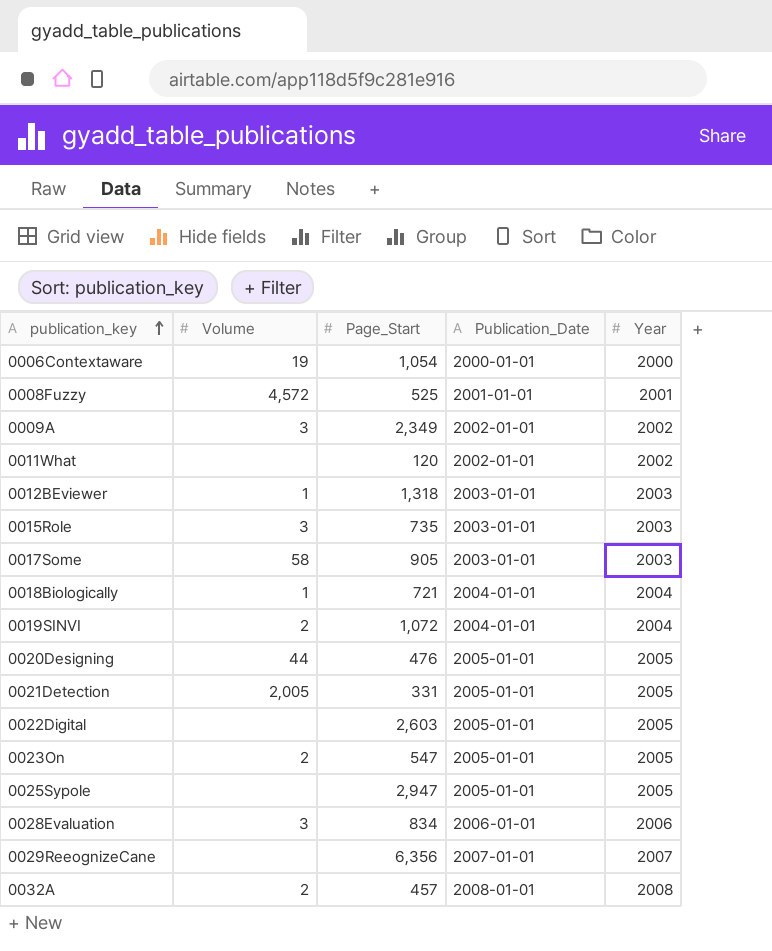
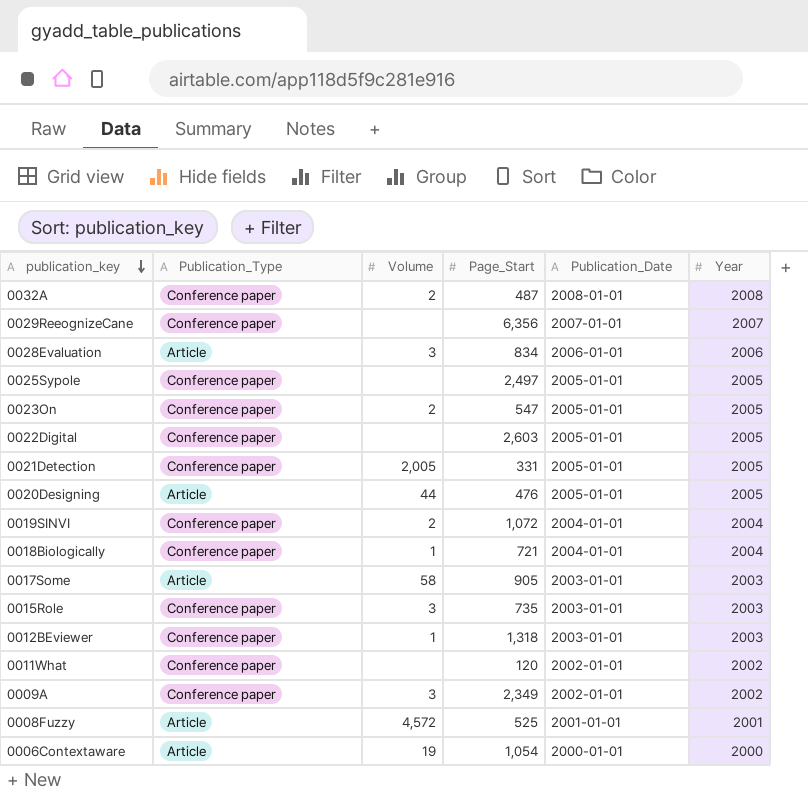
row order: publication_key ascending -> publication_key descending
column Publication_Type | position: none -> 2
0032A | Page_Start: 457 -> 487
0025Sypole | Page_Start: 2,947 -> 2,497

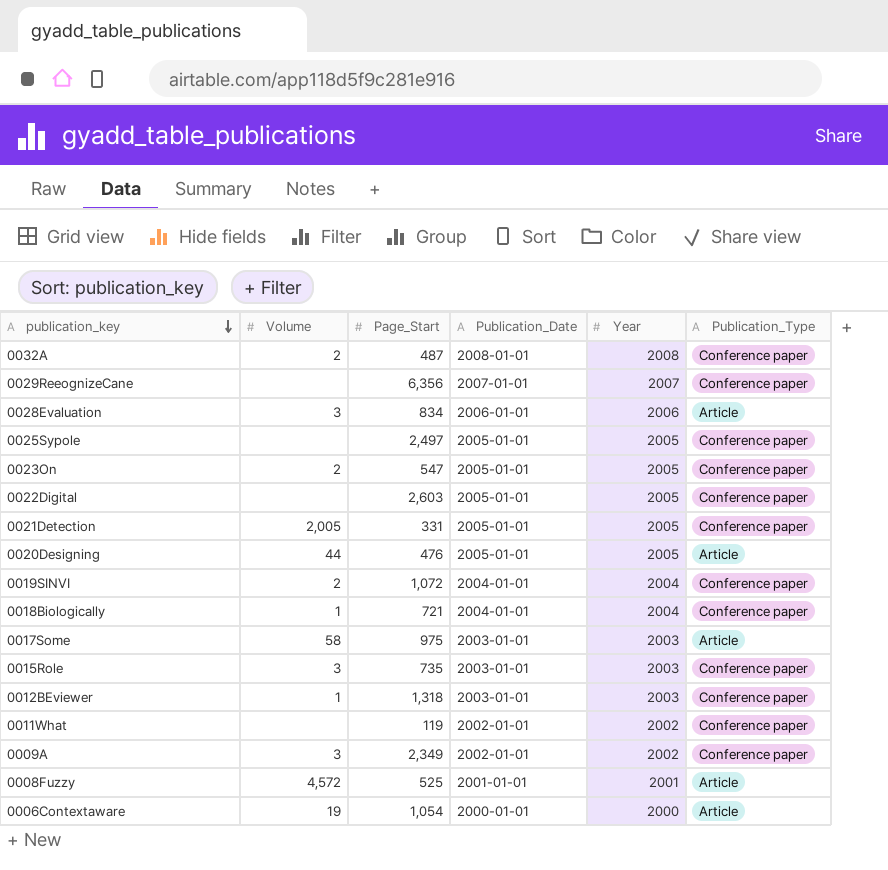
column Publication_Type | position: 2 -> 6
0017Some | Page_Start: 905 -> 975
0011What | Page_Start: 120 -> 119

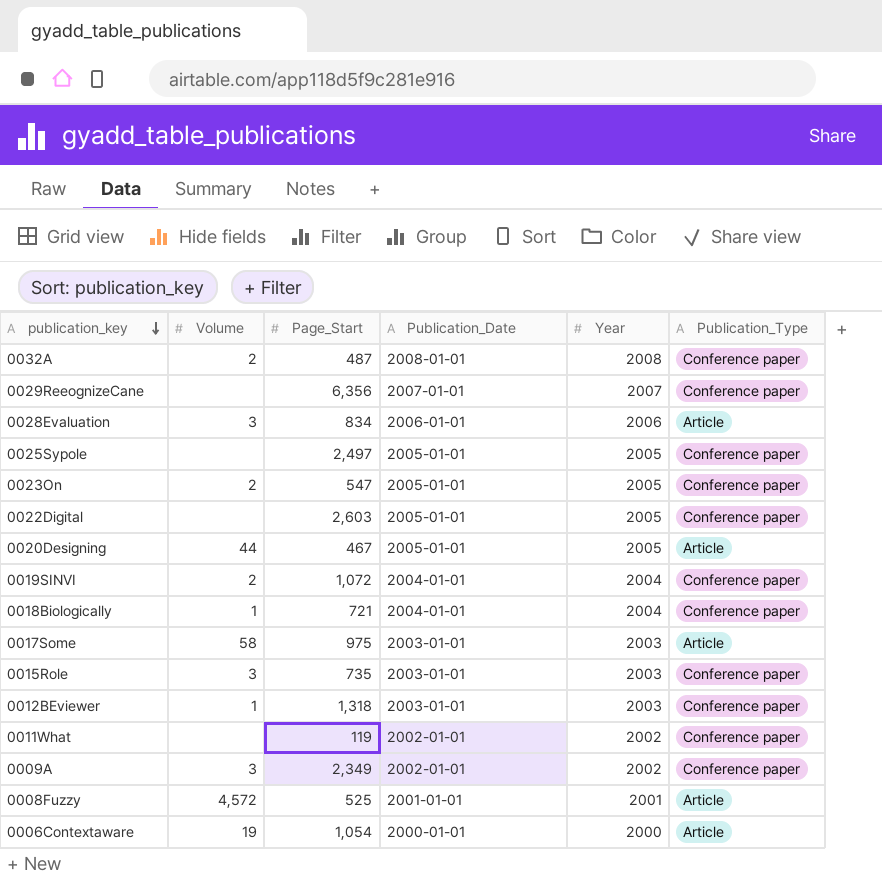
row 0021Detection: 2,005 | 331 | 2005-01-01 | 2005 | Conference paper -> none
0020Designing | Page_Start: 476 -> 467

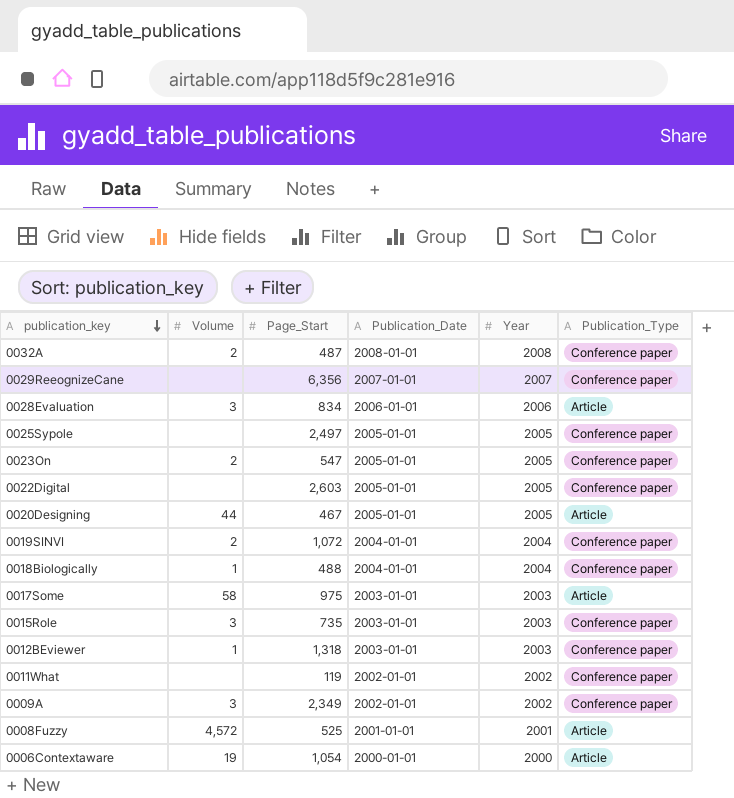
0018Biologically | Page_Start: 721 -> 488

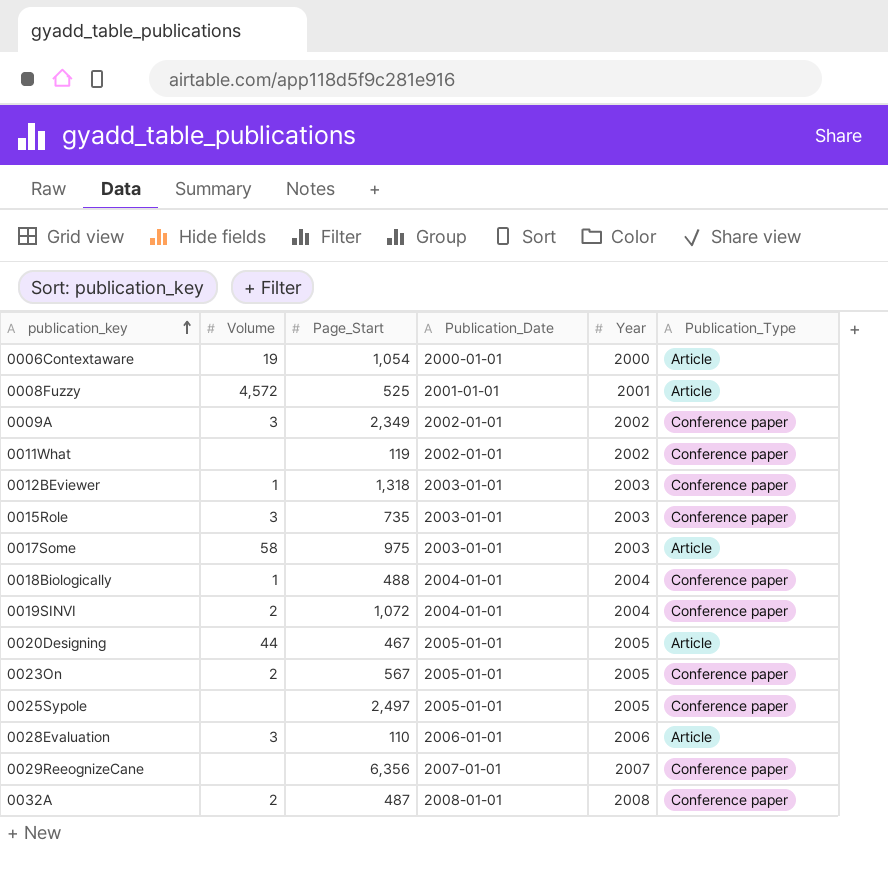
row order: publication_key descending -> publication_key ascending
row 0022Digital: none | 2,603 | 2005-01-01 | 2005 | Conference paper -> none
0023On | Page_Start: 547 -> 567
0028Evaluation | Page_Start: 834 -> 110

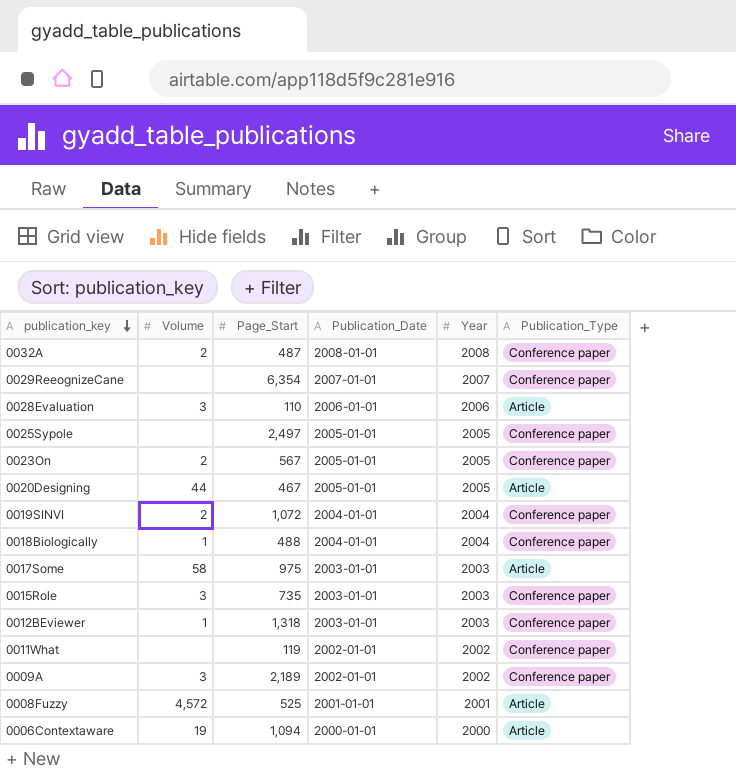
row order: publication_key ascending -> publication_key descending
0029ReeognizeCane | Page_Start: 6,356 -> 6,354
0009A | Page_Start: 2,349 -> 2,189
0006Contextaware | Page_Start: 1,054 -> 1,094

